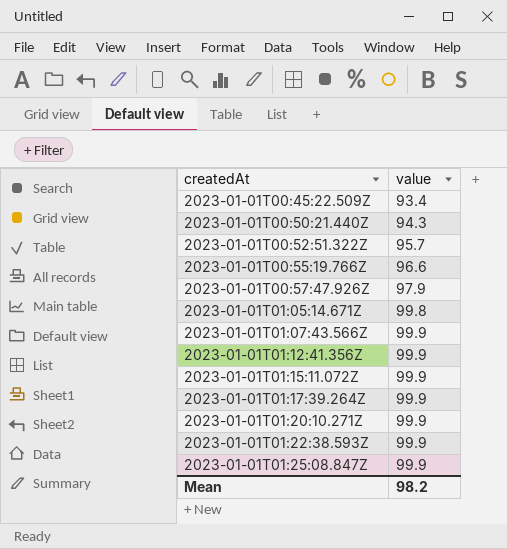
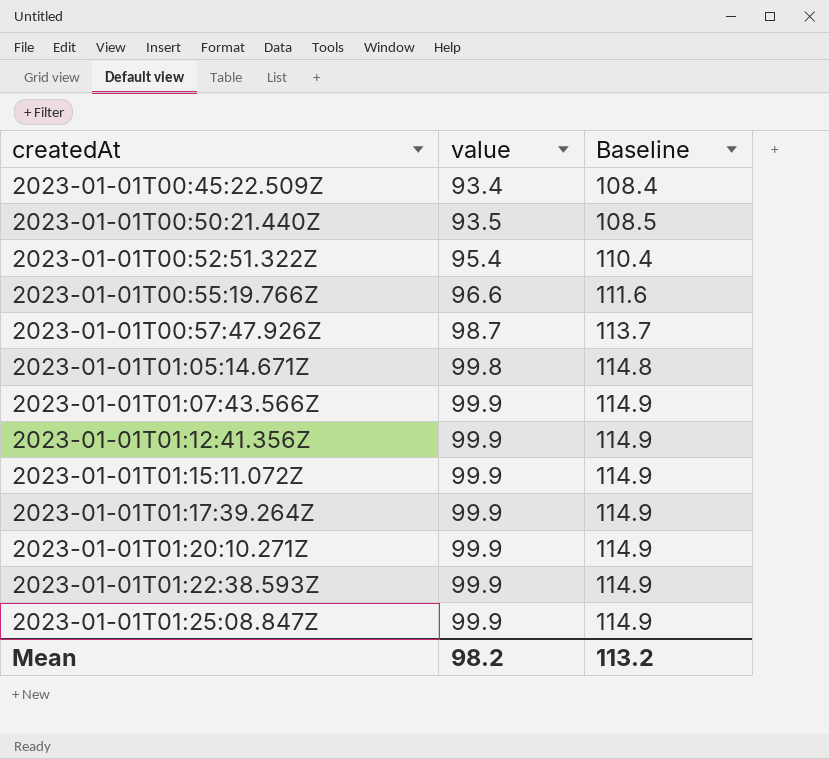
column Baseline | formula: none -> [value] + 15
2023-01-01T00:50:21.440Z | value: 94.3 -> 93.5
2023-01-01T00:52:51.322Z | value: 95.7 -> 95.4
2023-01-01T00:57:47.926Z | value: 97.9 -> 98.7

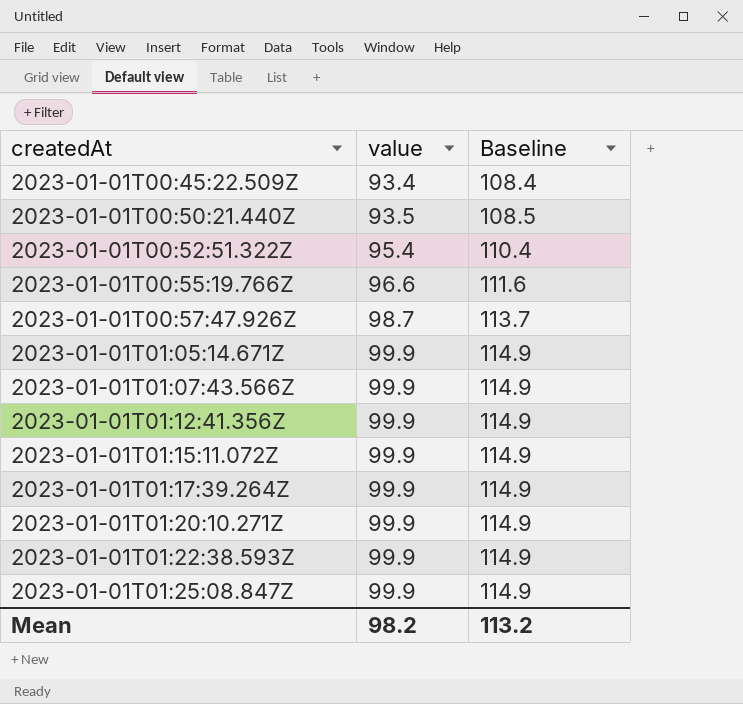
2023-01-01T01:05:14.671Z | value: 99.8 -> 99.9
2023-01-01T01:05:14.671Z | Baseline: 114.8 -> 114.9

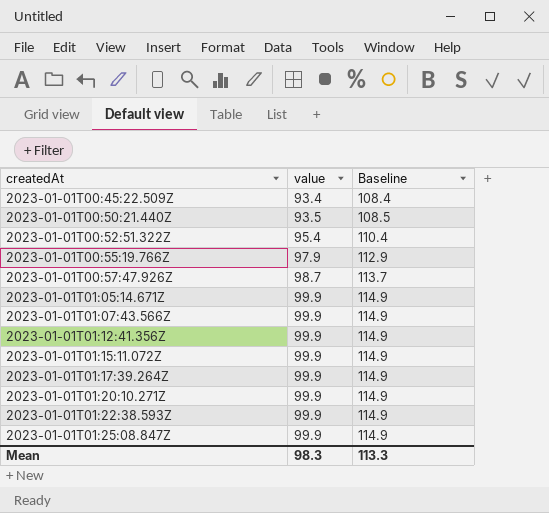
2023-01-01T00:55:19.766Z | value: 96.6 -> 97.9
2023-01-01T00:55:19.766Z | Baseline: 111.6 -> 112.9
Mean | value: 98.2 -> 98.3
Mean | Baseline: 113.2 -> 113.3

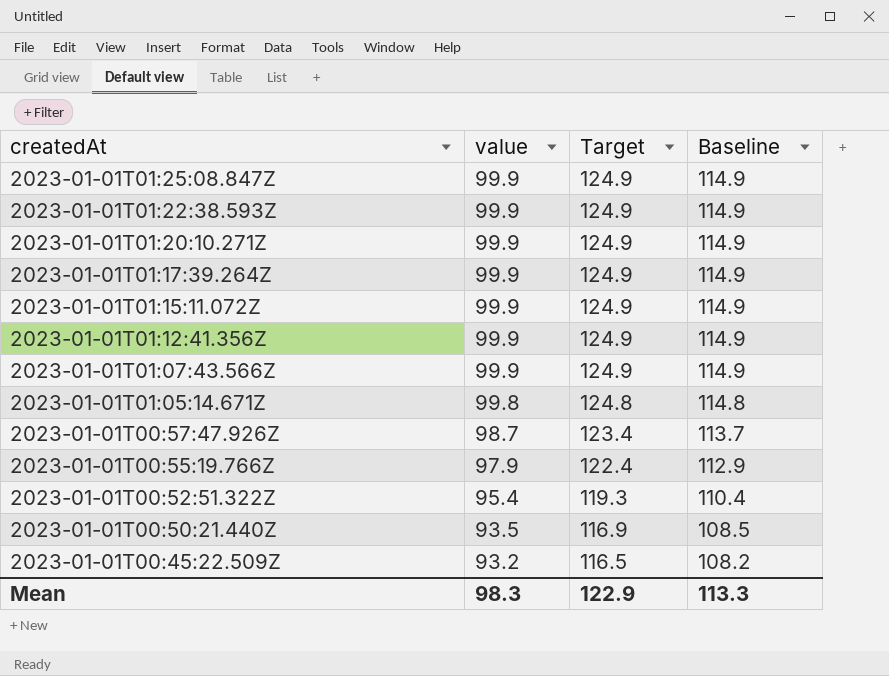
row order: createdAt ascending -> createdAt descending
column Target | formula: none -> [value] * 1.25
2023-01-01T01:05:14.671Z | value: 99.9 -> 99.8
2023-01-01T01:05:14.671Z | Baseline: 114.9 -> 114.8
2023-01-01T00:45:22.509Z | value: 93.4 -> 93.2
2023-01-01T00:45:22.509Z | Baseline: 108.4 -> 108.2

